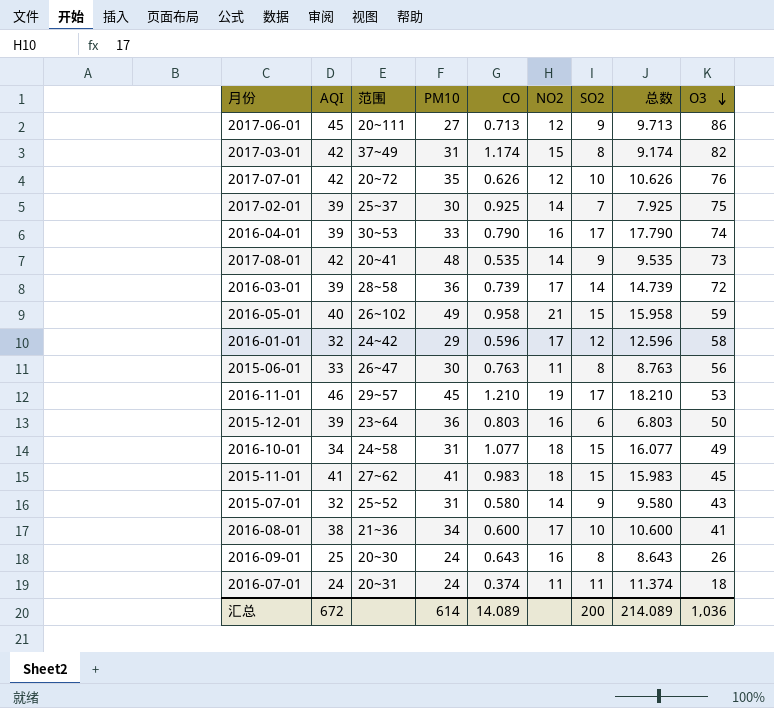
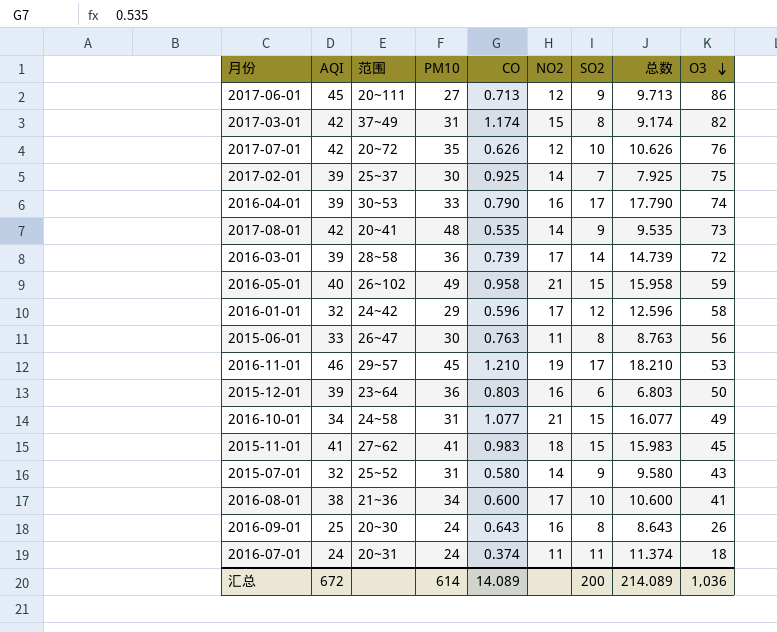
2016-10-01 | NO2: 18 -> 21

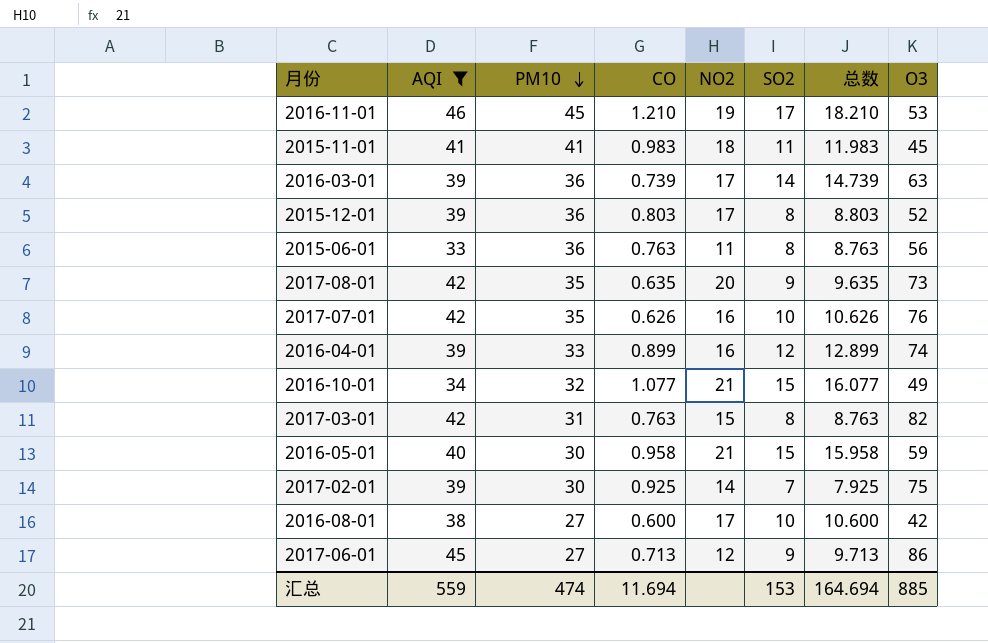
filter: none -> AQI >= 33
row order: O3 descending -> PM10 descending
column 范围 | position: 3 -> none
2015-11-01 | SO2: 15 -> 11
2015-11-01 | 总数: 15.983 -> 11.983
2016-03-01 | O3: 72 -> 63
2015-12-01 | NO2: 16 -> 17
2015-12-01 | SO2: 6 -> 8
2015-12-01 | 总数: 6.803 -> 8.803
2015-12-01 | O3: 50 -> 52
2015-06-01 | PM10: 30 -> 36
2017-08-01 | PM10: 48 -> 35
2017-08-01 | CO: 0.535 -> 0.635
2017-08-01 | NO2: 14 -> 20
2017-08-01 | 总数: 9.535 -> 9.635
2017-07-01 | NO2: 12 -> 16
2016-04-01 | CO: 0.790 -> 0.899
2016-04-01 | SO2: 17 -> 12
2016-04-01 | 总数: 17.790 -> 12.899
2016-10-01 | PM10: 31 -> 32
2017-03-01 | CO: 1.174 -> 0.763
2017-03-01 | 总数: 9.174 -> 8.763
2016-05-01 | PM10: 49 -> 30
2016-08-01 | PM10: 34 -> 27
2016-08-01 | O3: 41 -> 42
汇总 | AQI: 672 -> 559
汇总 | PM10: 614 -> 474
汇总 | CO: 14.089 -> 11.694
汇总 | SO2: 200 -> 153
汇总 | 总数: 214.089 -> 164.694
汇总 | O3: 1,036 -> 885

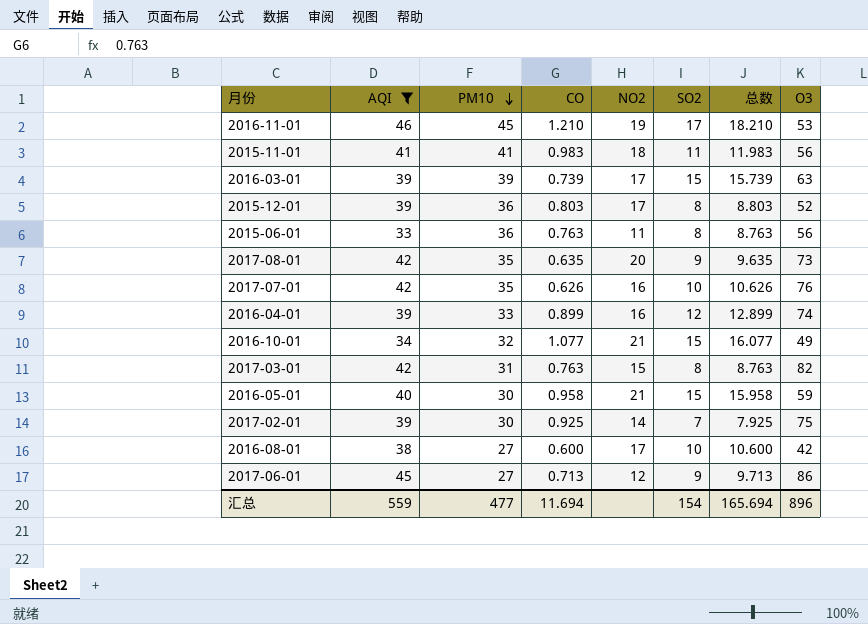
2015-11-01 | O3: 45 -> 56
2016-03-01 | PM10: 36 -> 39
2016-03-01 | SO2: 14 -> 15
2016-03-01 | 总数: 14.739 -> 15.739
汇总 | PM10: 474 -> 477
汇总 | SO2: 153 -> 154
汇总 | 总数: 164.694 -> 165.694
汇总 | O3: 885 -> 896

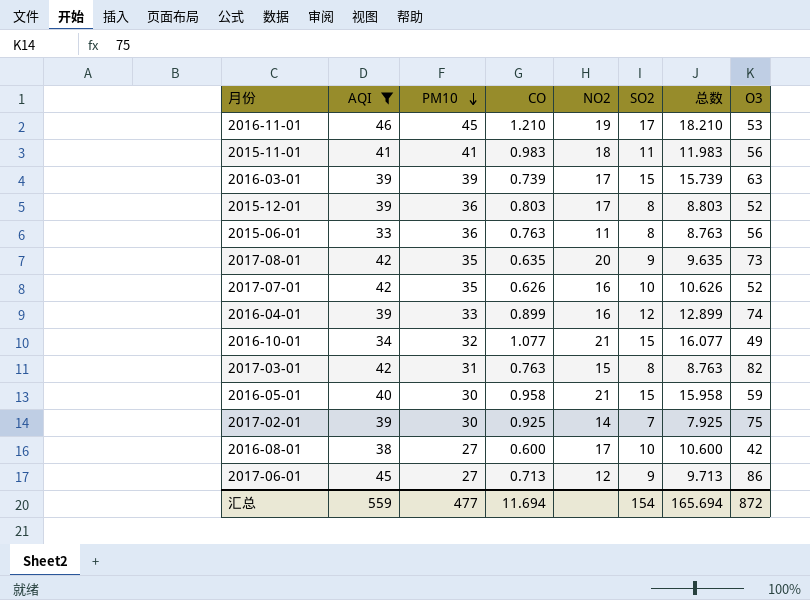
2017-07-01 | O3: 76 -> 52
汇总 | O3: 896 -> 872

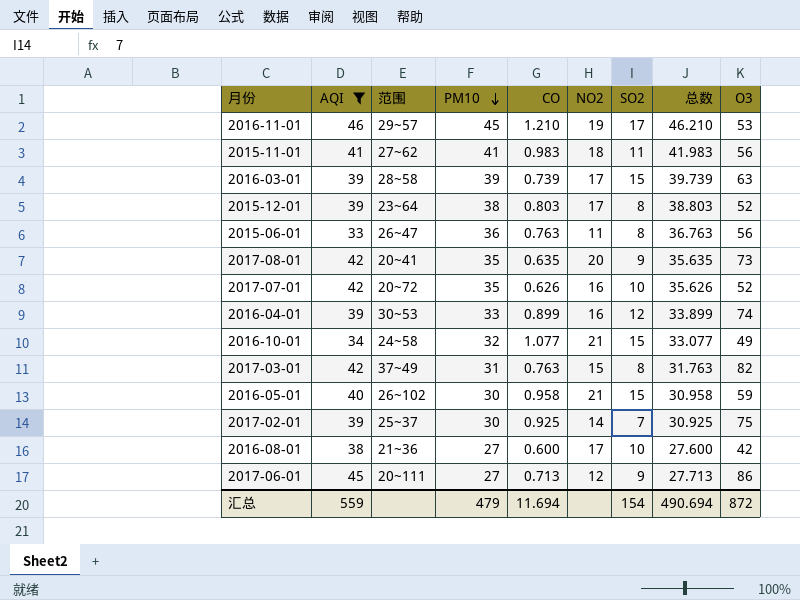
column 范围 | position: none -> 3
column 总数 | formula: [CO] + [SO2] -> [PM10] + [CO]
2015-12-01 | PM10: 36 -> 38
汇总 | PM10: 477 -> 479
汇总 | 总数: 165.694 -> 490.694

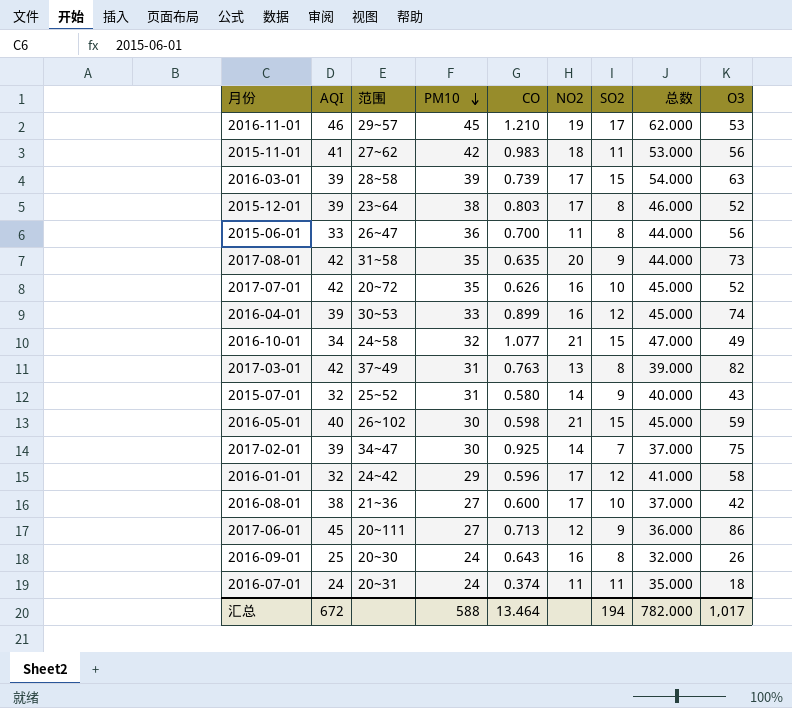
filter: AQI >= 33 -> none
column 总数 | formula: [PM10] + [CO] -> [PM10] + [SO2]
2015-11-01 | PM10: 41 -> 42
2015-06-01 | CO: 0.763 -> 0.700
2017-08-01 | 范围: 20~41 -> 31~58
2017-03-01 | NO2: 15 -> 13
2016-05-01 | CO: 0.958 -> 0.598
2017-02-01 | 范围: 25~37 -> 34~47
汇总 | AQI: 559 -> 672
汇总 | PM10: 479 -> 588
汇总 | CO: 11.694 -> 13.464
汇总 | SO2: 154 -> 194
汇总 | 总数: 490.694 -> 782.000
汇总 | O3: 872 -> 1,017

